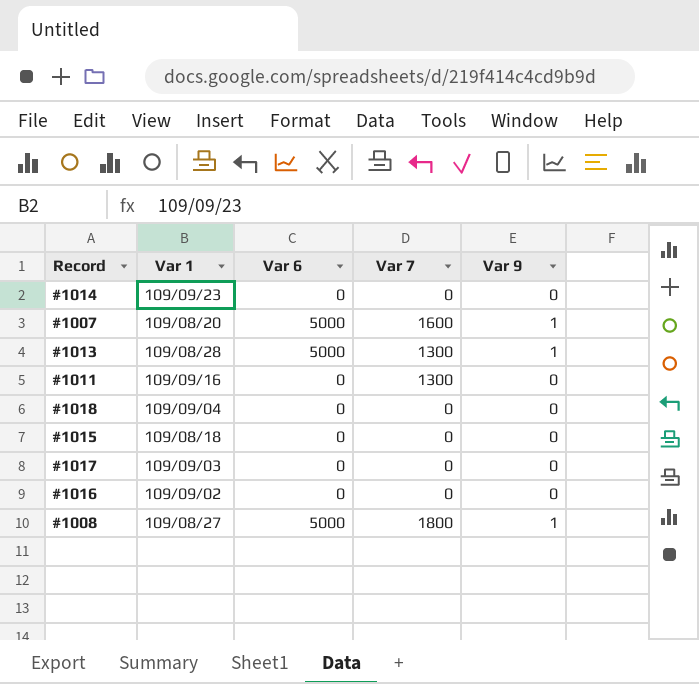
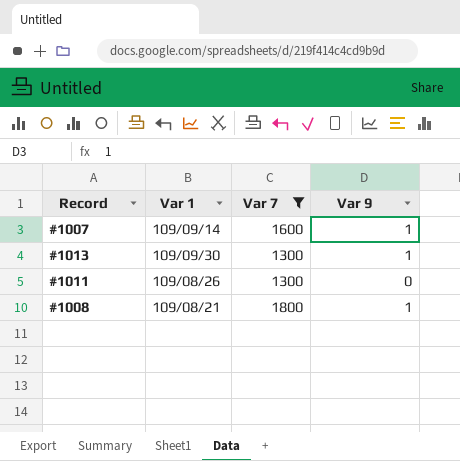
filter: none -> Var 7 != 0
column Var 6 | position: 3 -> none
#1007 | Var 1: 109/08/20 -> 109/09/14
#1013 | Var 1: 109/08/28 -> 109/09/30
#1011 | Var 1: 109/09/16 -> 109/08/26
#1008 | Var 1: 109/08/27 -> 109/08/21

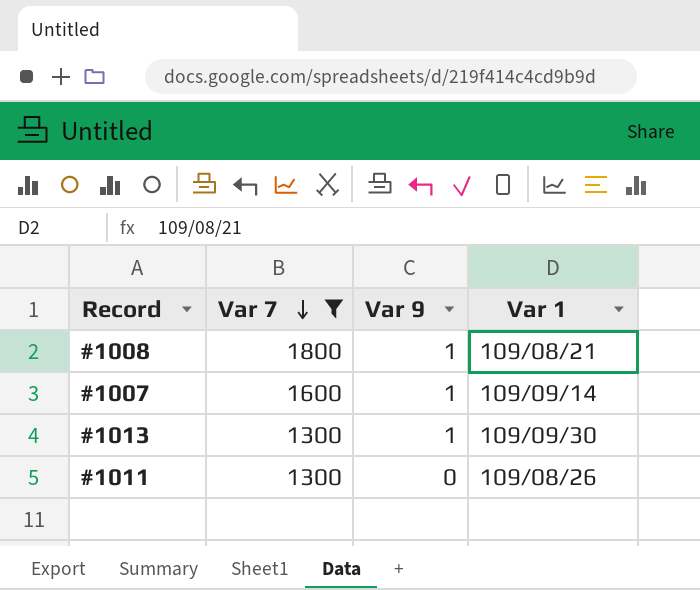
row order: none -> Var 7 descending
column Var 1 | position: 2 -> 4

